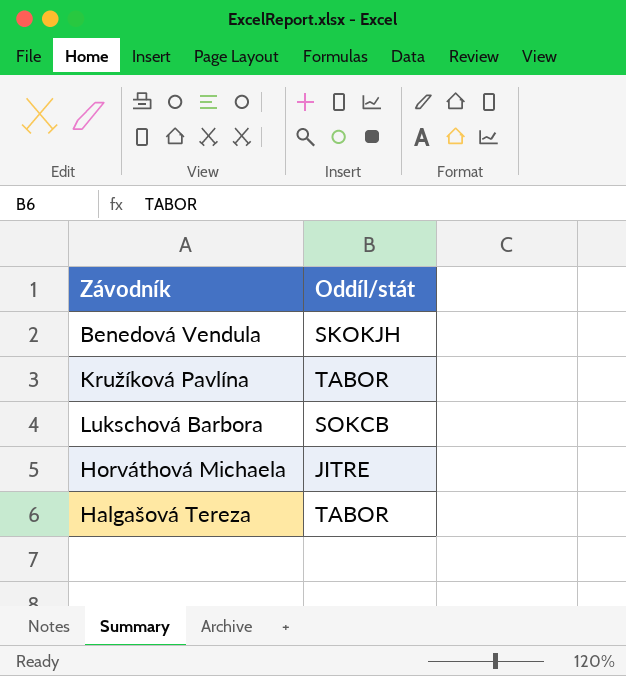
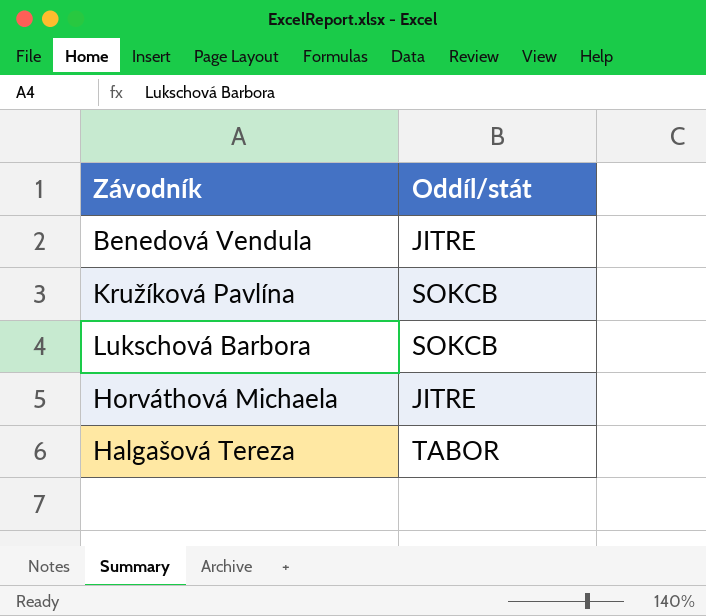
Benedová Vendula | Oddíl/stát: SKOKJH -> JITRE
Kružíková Pavlína | Oddíl/stát: TABOR -> SOKCB

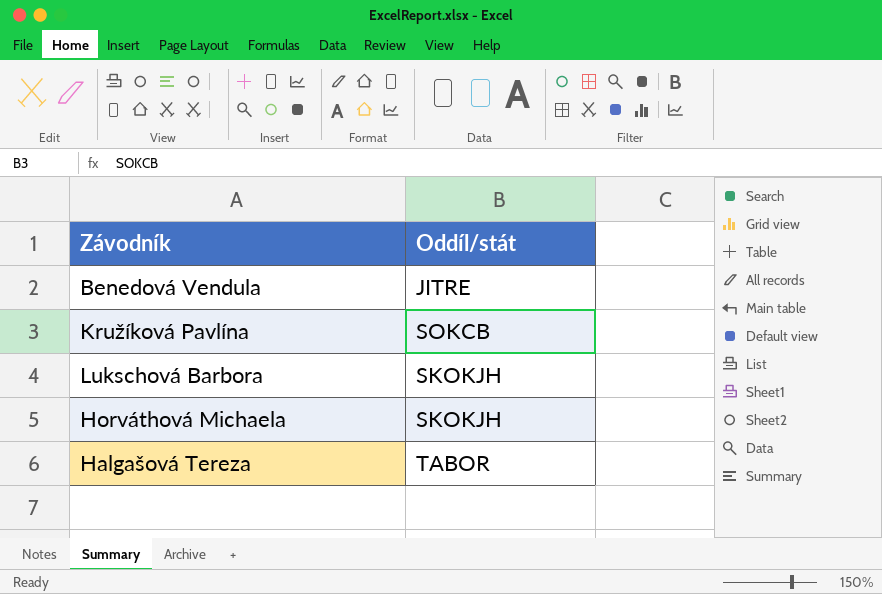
Lukschová Barbora | Oddíl/stát: SOKCB -> SKOKJH
Horváthová Michaela | Oddíl/stát: JITRE -> SKOKJH

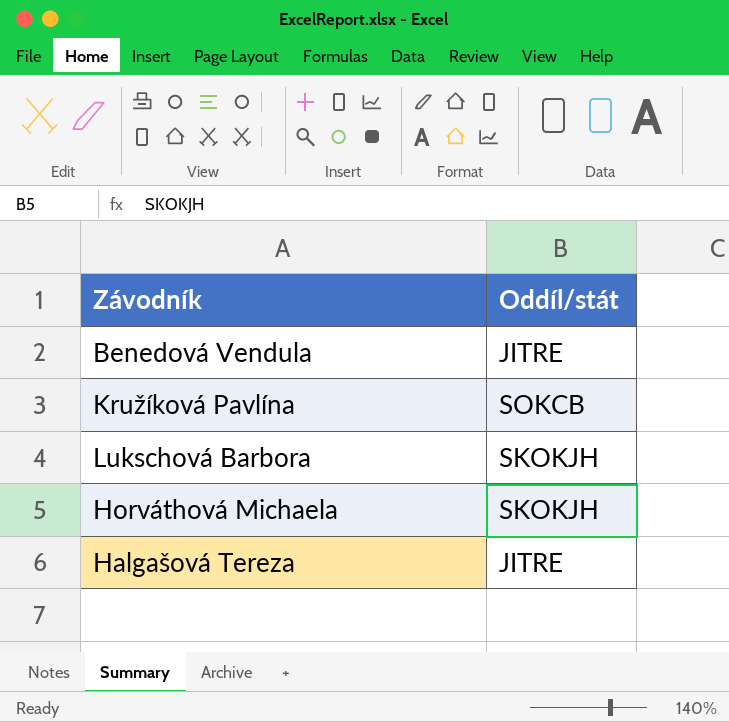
Halgašová Tereza | Oddíl/stát: TABOR -> JITRE

